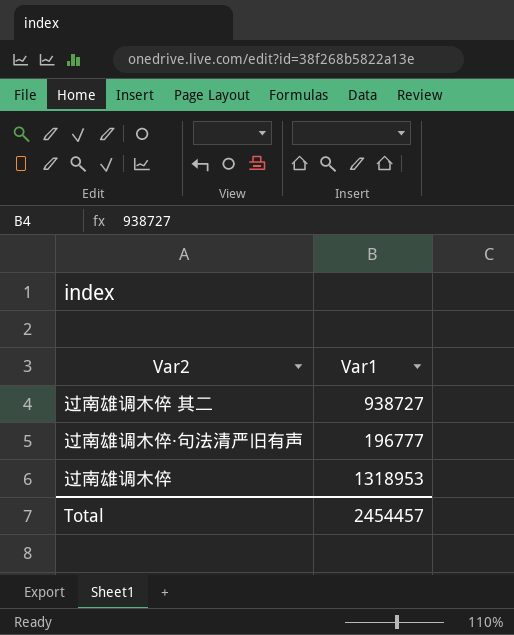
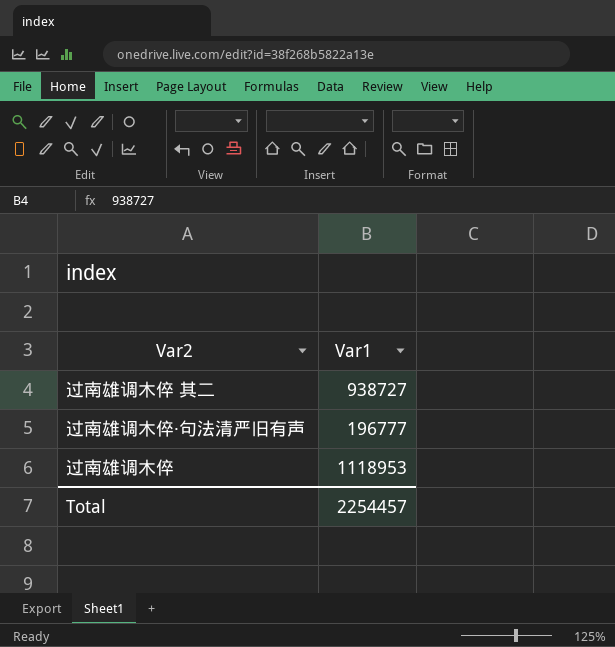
过南雄调木倅 | Var1: 1318953 -> 1118953
Total | Var1: 2454457 -> 2254457

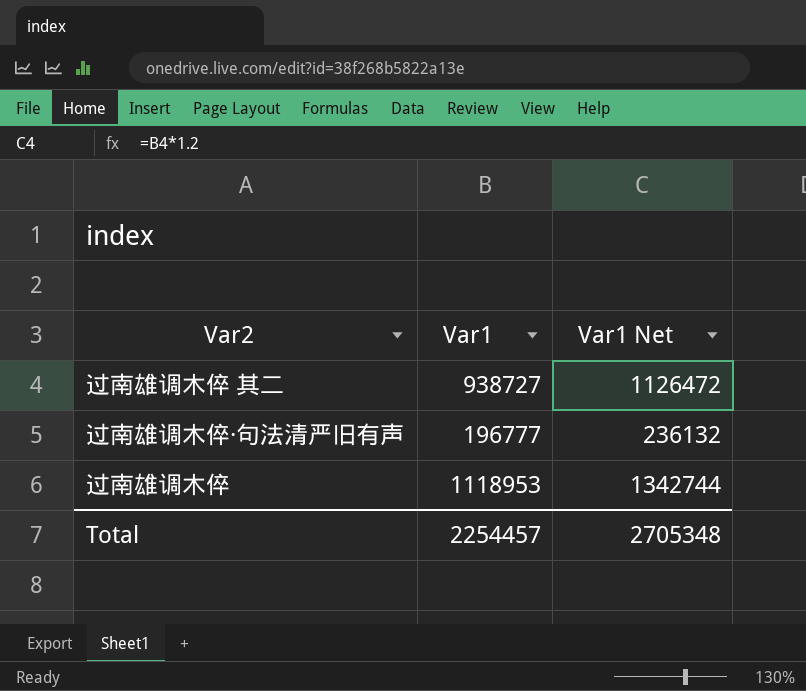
column Var1 Net | formula: none -> [Var1] * 1.2

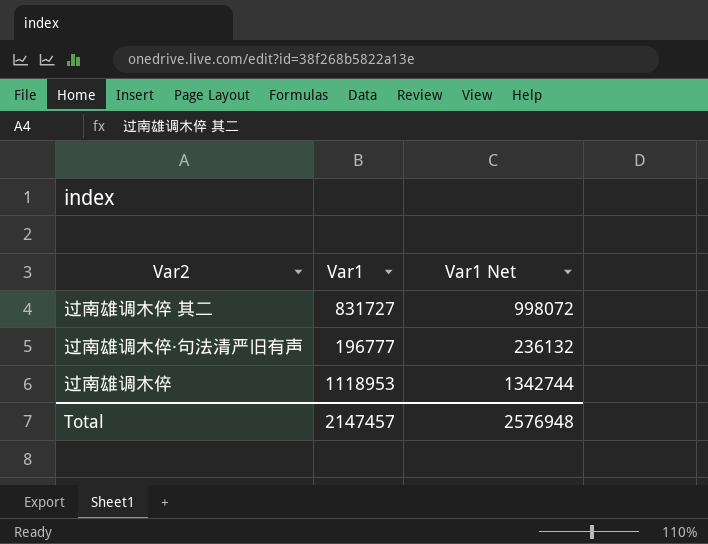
过南雄调木倅 其二 | Var1: 938727 -> 831727
过南雄调木倅 其二 | Var1 Net: 1126472 -> 998072
Total | Var1: 2254457 -> 2147457
Total | Var1 Net: 2705348 -> 2576948

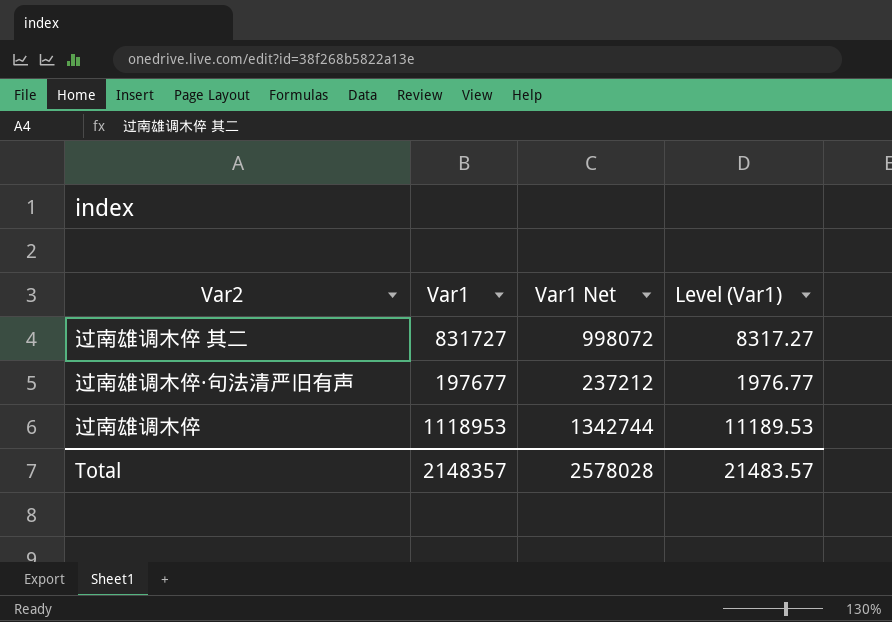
column Level (Var1) | formula: none -> [Var1] * 0.01
过南雄调木倅·句法清严旧有声 | Var1: 196777 -> 197677
过南雄调木倅·句法清严旧有声 | Var1 Net: 236132 -> 237212
Total | Var1: 2147457 -> 2148357
Total | Var1 Net: 2576948 -> 2578028

